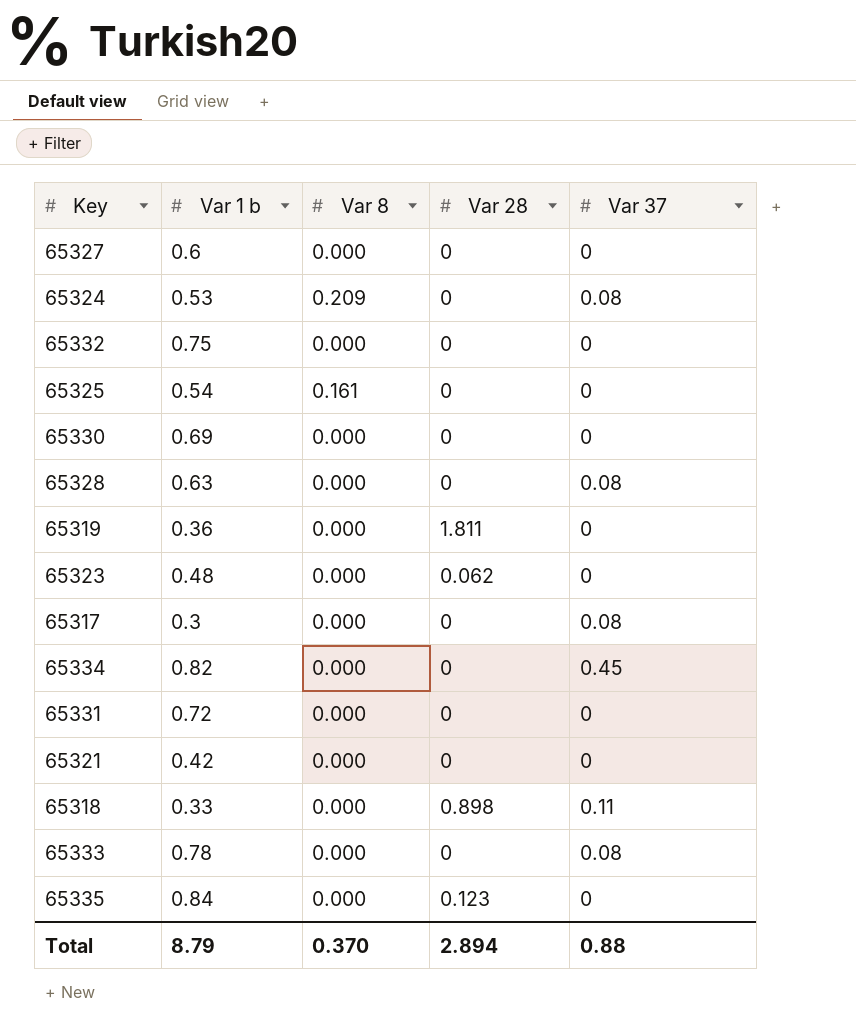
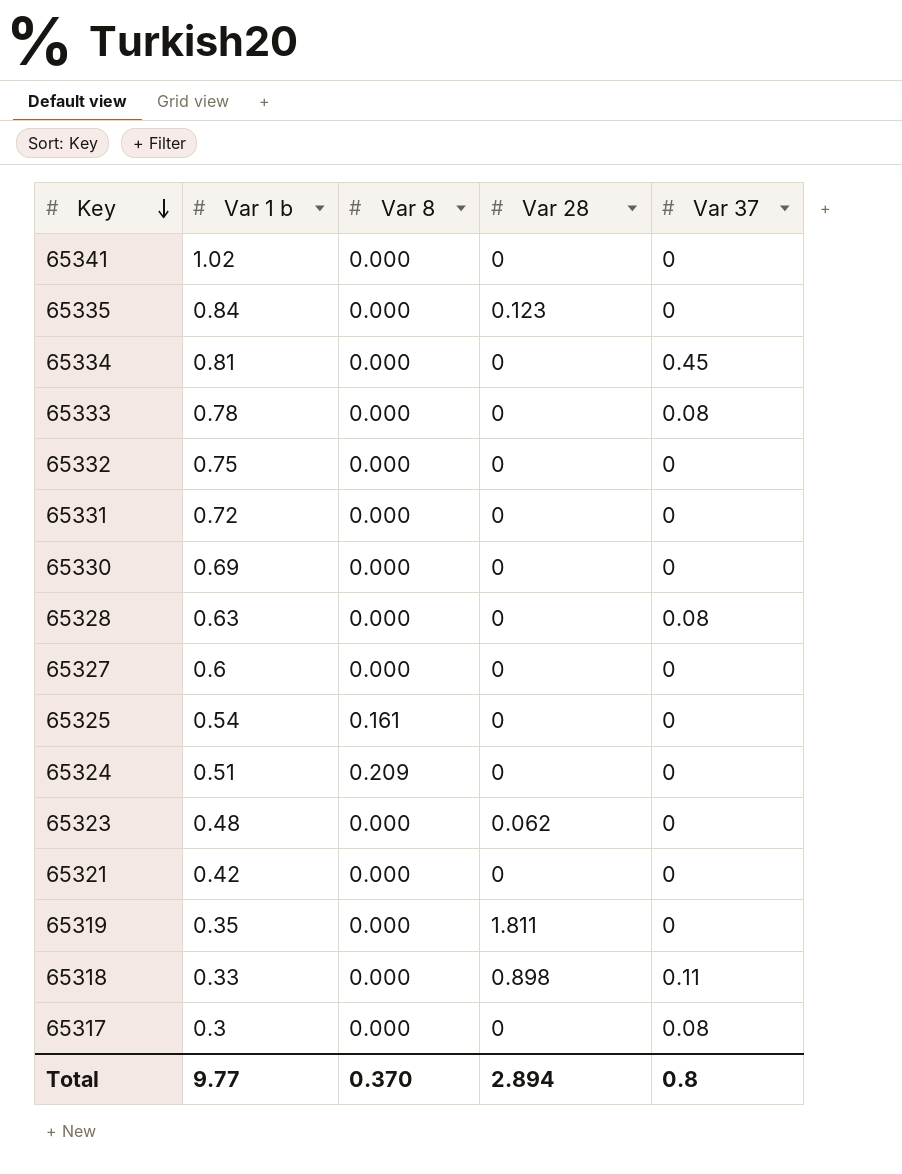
row order: none -> Key descending
row 65341: none -> 1.02 | 0.000 | 0 | 0
65334 | Var 1 b: 0.82 -> 0.81
65324 | Var 1 b: 0.53 -> 0.51
65324 | Var 37: 0.08 -> 0
65319 | Var 1 b: 0.36 -> 0.35
Total | Var 1 b: 8.79 -> 9.77
Total | Var 37: 0.88 -> 0.8

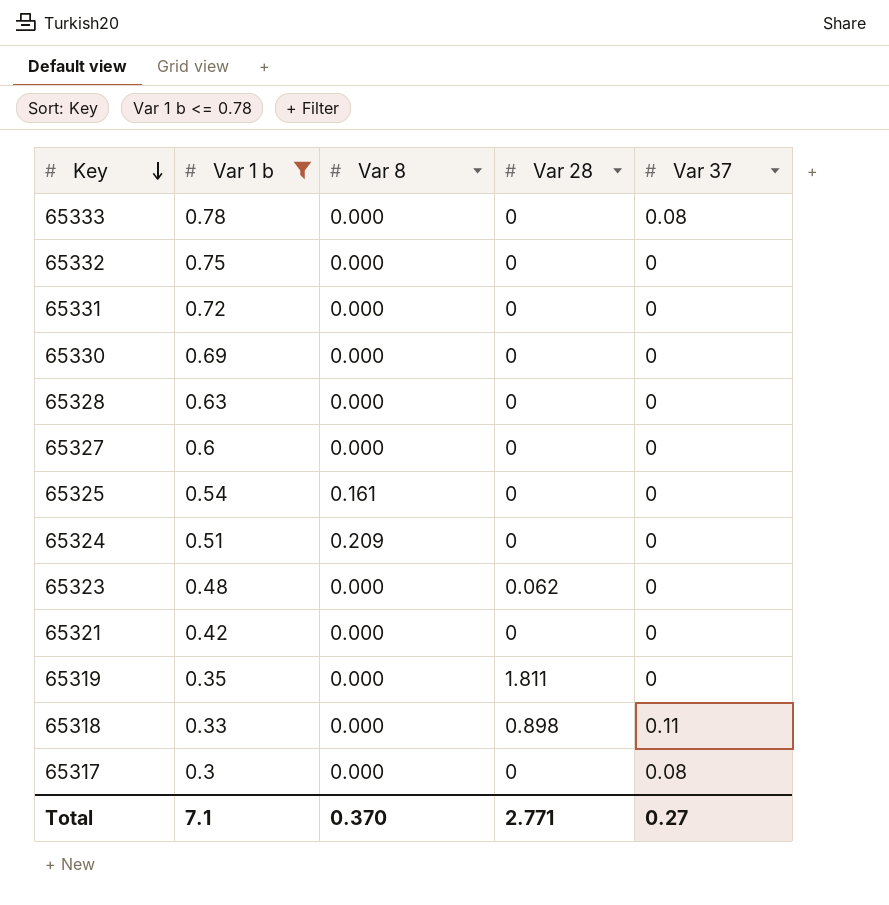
filter: none -> Var 1 b <= 0.78
65328 | Var 37: 0.08 -> 0
Total | Var 1 b: 9.77 -> 7.1
Total | Var 28: 2.894 -> 2.771
Total | Var 37: 0.8 -> 0.27

